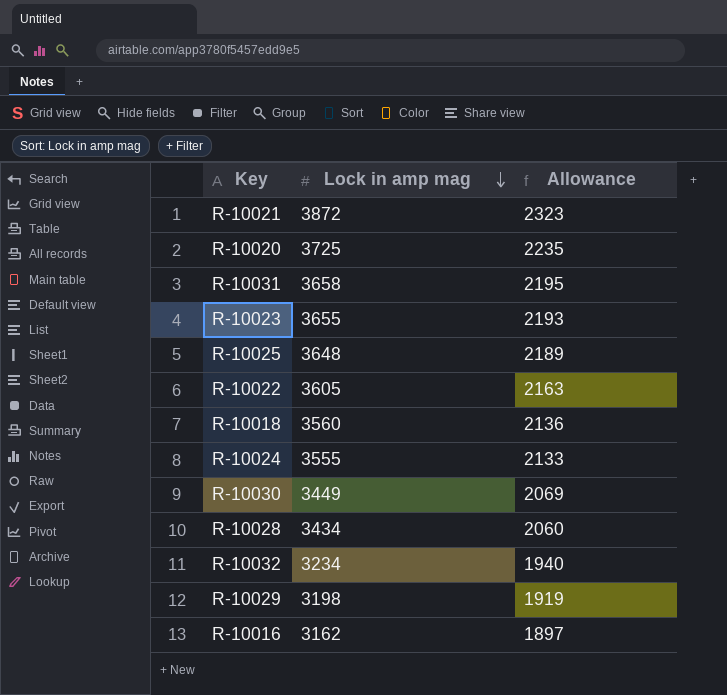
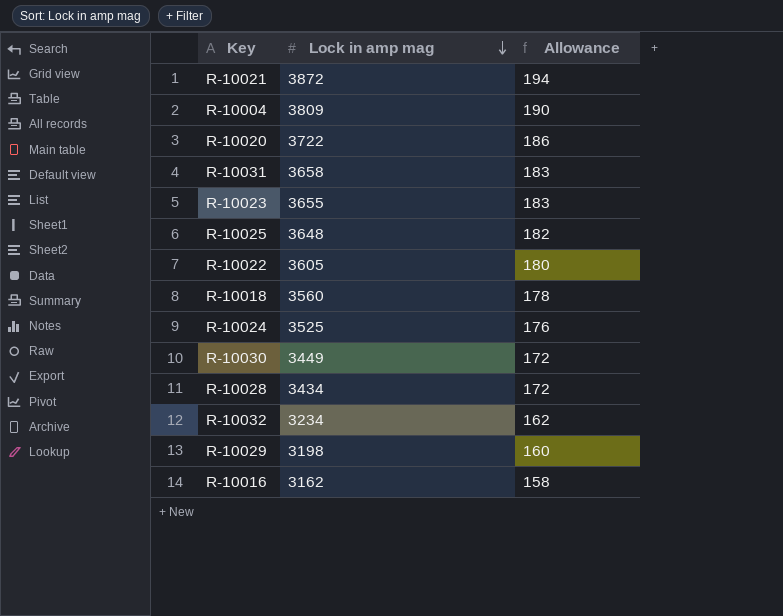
column Allowance | formula: [Lock in amp mag] * 0.6 -> [Lock in amp mag] * 0.05
row R-10004: none -> 3809 | 190
R-10020 | Lock in amp mag: 3725 -> 3722
R-10024 | Lock in amp mag: 3555 -> 3525

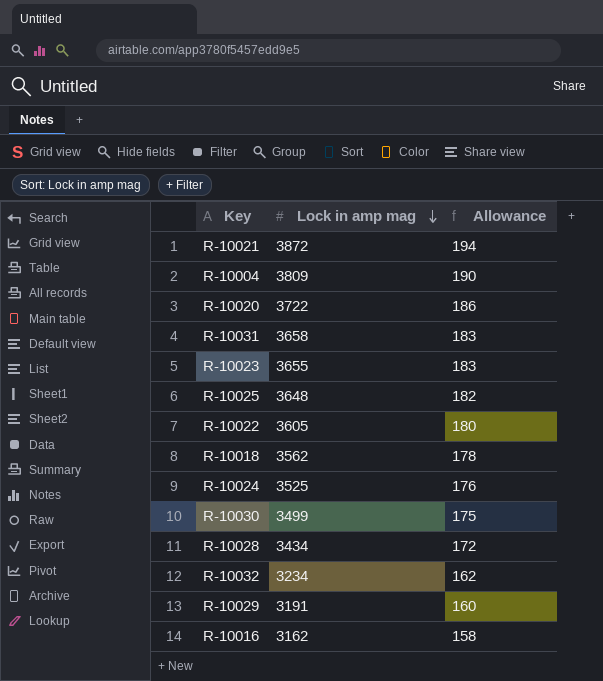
R-10018 | Lock in amp mag: 3560 -> 3562
R-10030 | Lock in amp mag: 3449 -> 3499
R-10030 | Allowance: 172 -> 175
R-10029 | Lock in amp mag: 3198 -> 3191

